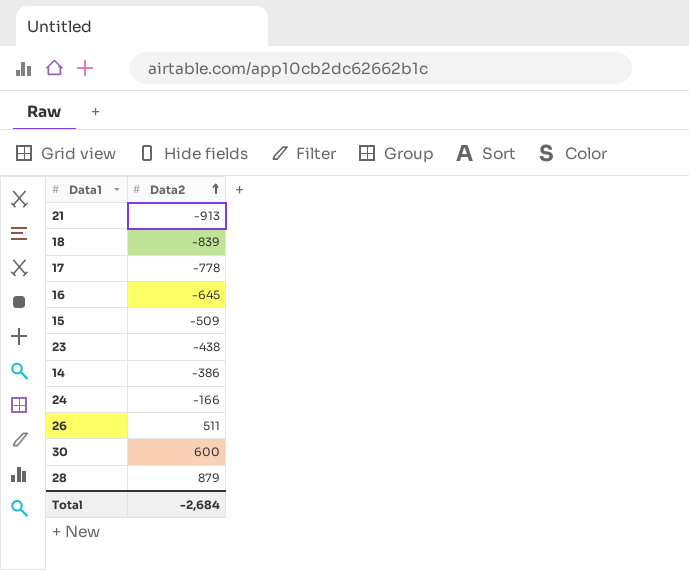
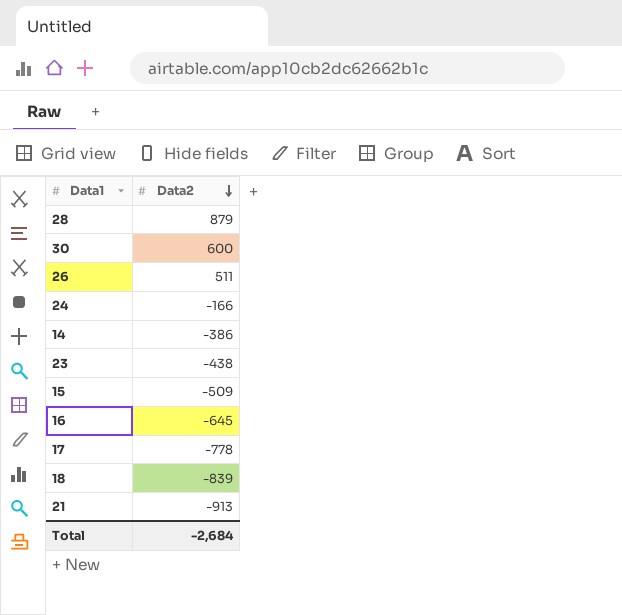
row order: Data2 ascending -> Data2 descending

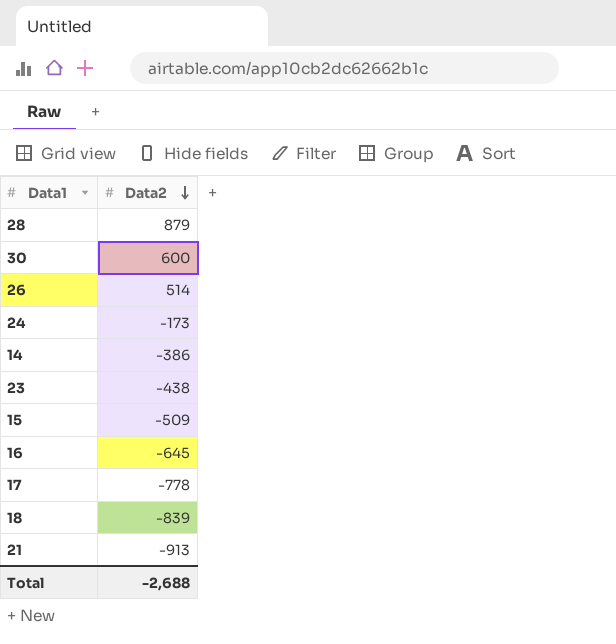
26 | Data2: 511 -> 514
24 | Data2: -166 -> -173
Total | Data2: -2,684 -> -2,688

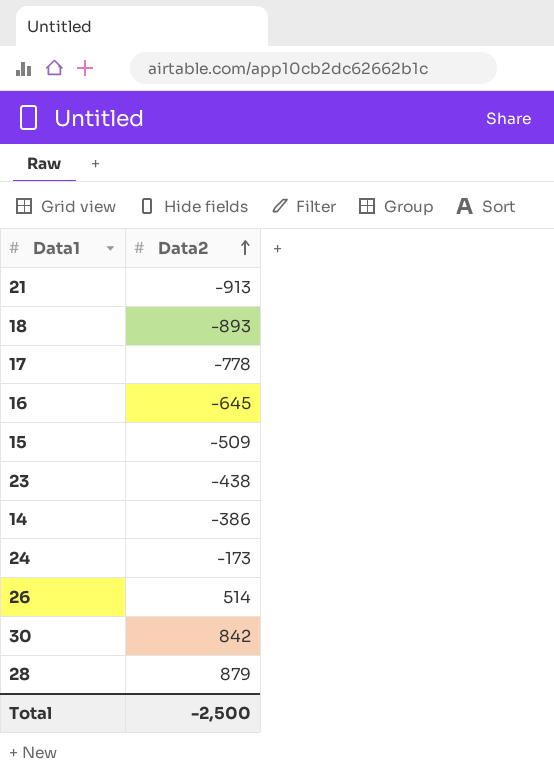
row order: Data2 descending -> Data2 ascending
18 | Data2: -839 -> -893
30 | Data2: 600 -> 842
Total | Data2: -2,688 -> -2,500

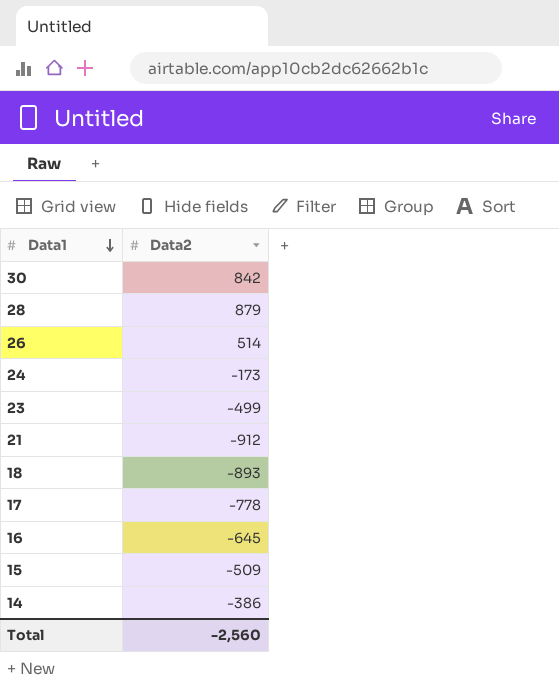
row order: Data2 ascending -> Data1 descending
23 | Data2: -438 -> -499
21 | Data2: -913 -> -912
Total | Data2: -2,500 -> -2,560

